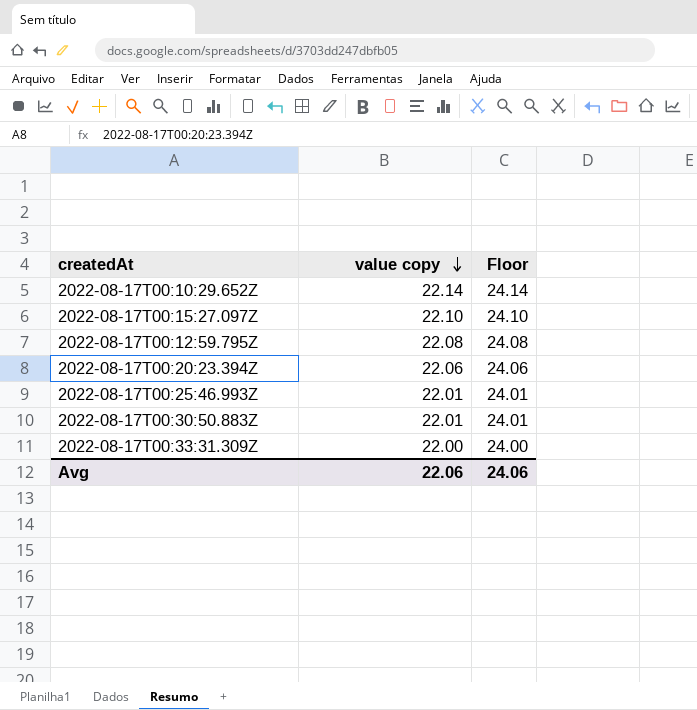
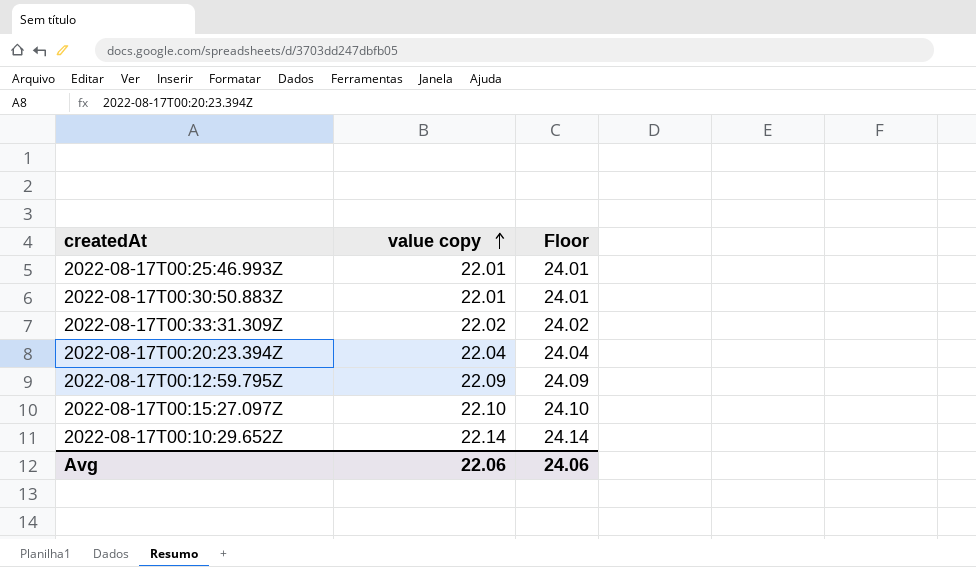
row order: value copy descending -> value copy ascending
2022-08-17T00:33:31.309Z | value copy: 22.00 -> 22.02
2022-08-17T00:33:31.309Z | Floor: 24.00 -> 24.02
2022-08-17T00:20:23.394Z | value copy: 22.06 -> 22.04
2022-08-17T00:20:23.394Z | Floor: 24.06 -> 24.04
2022-08-17T00:12:59.795Z | value copy: 22.08 -> 22.09
2022-08-17T00:12:59.795Z | Floor: 24.08 -> 24.09

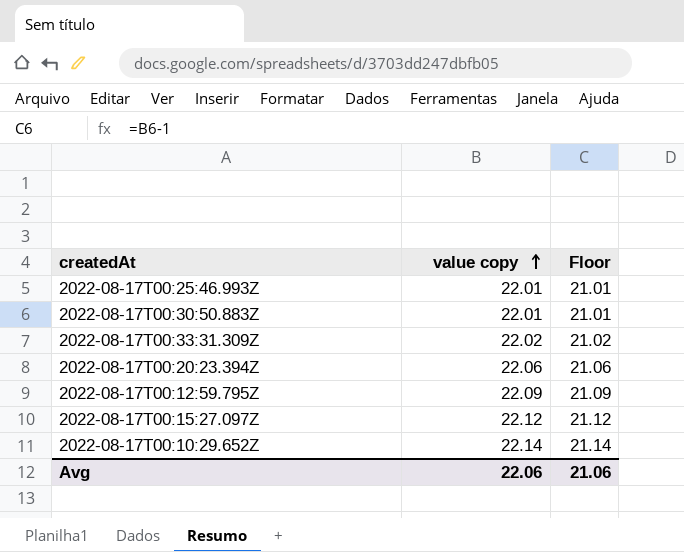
column Floor | formula: [value copy] + 2 -> [value copy] - 1
2022-08-17T00:20:23.394Z | value copy: 22.04 -> 22.06
2022-08-17T00:15:27.097Z | value copy: 22.10 -> 22.12
Avg | Floor: 24.06 -> 21.06

